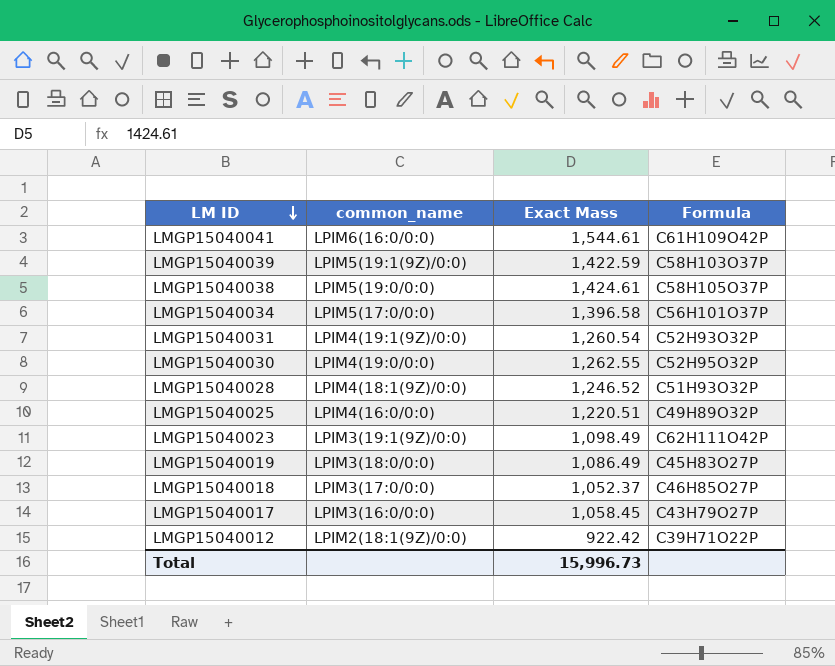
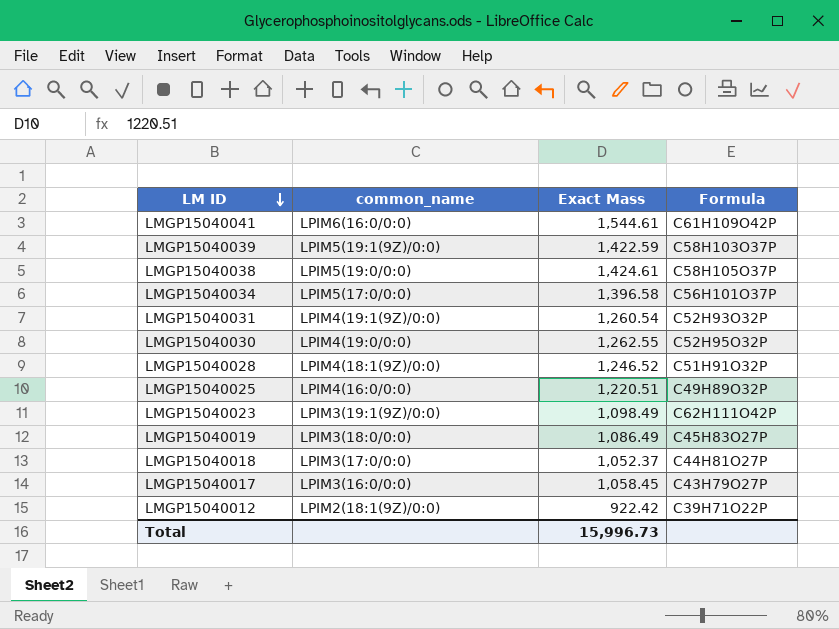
LMGP15040028 | Formula: C51H93O32P -> C51H91O32P
LMGP15040018 | Formula: C46H85O27P -> C44H81O27P

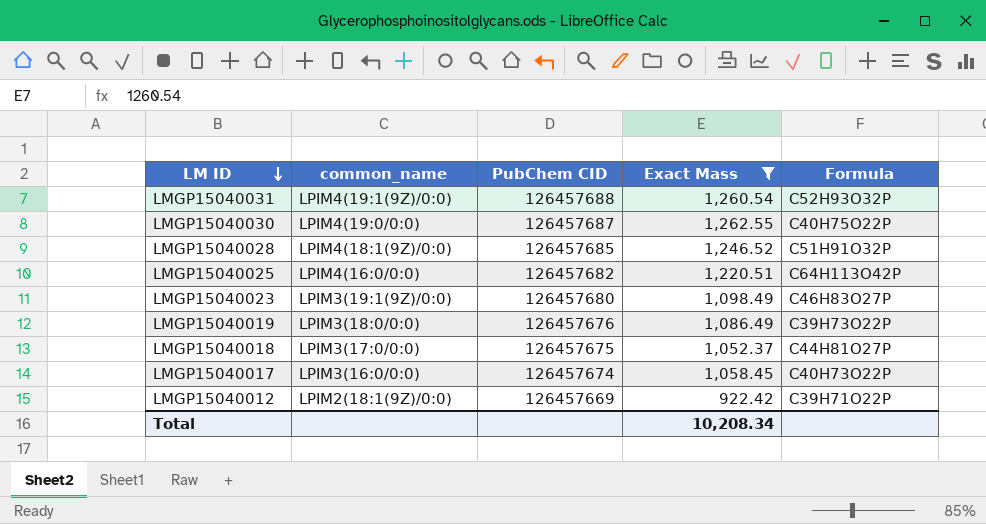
filter: none -> Exact Mass <= 1,262.55
column PubChem CID | position: none -> 3
LMGP15040030 | Formula: C52H95O32P -> C40H75O22P
LMGP15040025 | Formula: C49H89O32P -> C64H113O42P
LMGP15040023 | Formula: C62H111O42P -> C46H83O27P
LMGP15040019 | Formula: C45H83O27P -> C39H73O22P
LMGP15040017 | Formula: C43H79O27P -> C40H73O22P
Total | Exact Mass: 15,996.73 -> 10,208.34

